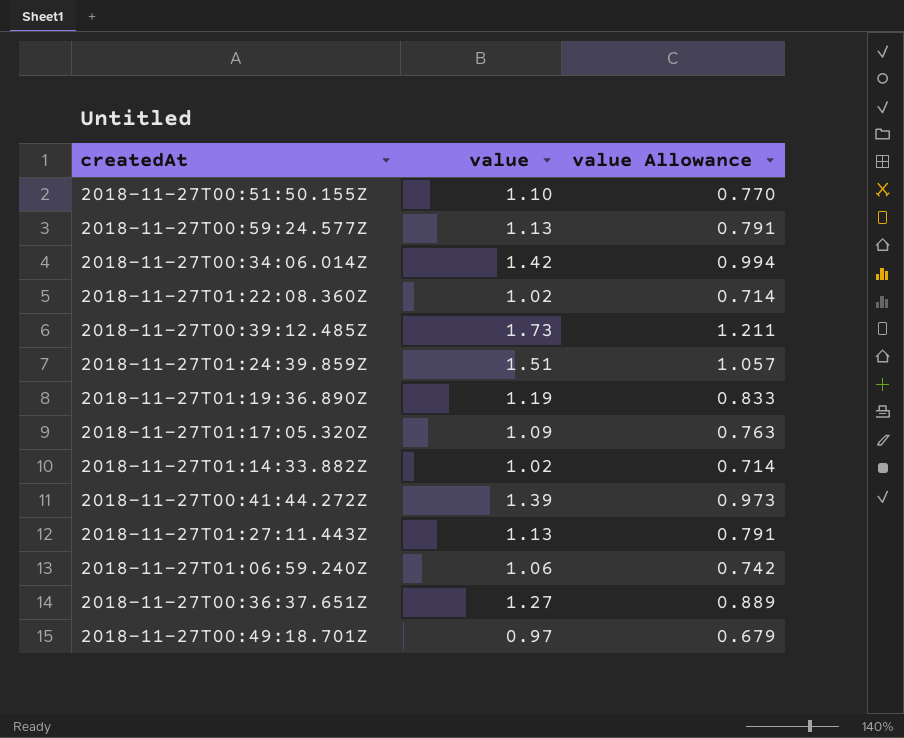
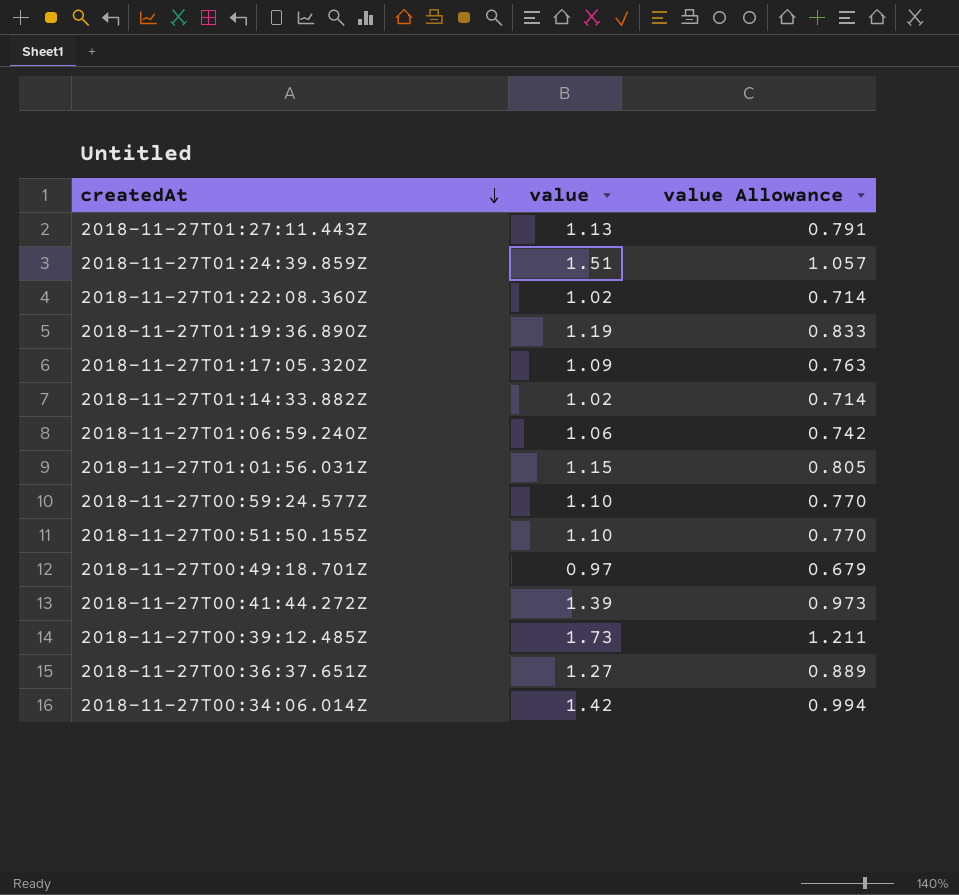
row order: none -> createdAt descending
row 2018-11-27T01:01:56.031Z: none -> 1.15 | 0.805
2018-11-27T00:59:24.577Z | value: 1.13 -> 1.10
2018-11-27T00:59:24.577Z | value Allowance: 0.791 -> 0.770

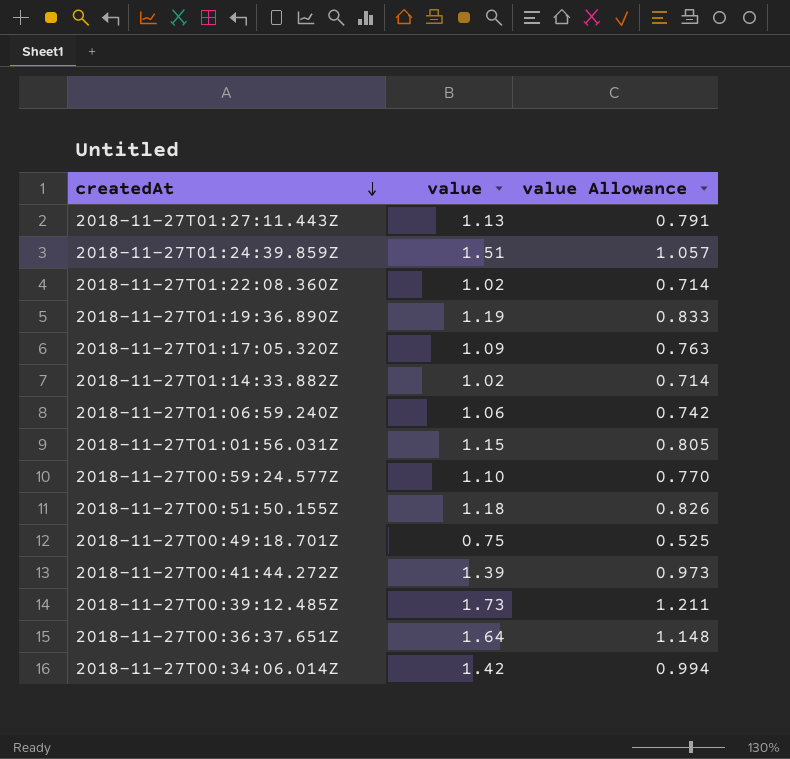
2018-11-27T00:51:50.155Z | value: 1.10 -> 1.18
2018-11-27T00:51:50.155Z | value Allowance: 0.770 -> 0.826
2018-11-27T00:49:18.701Z | value: 0.97 -> 0.75
2018-11-27T00:49:18.701Z | value Allowance: 0.679 -> 0.525
2018-11-27T00:36:37.651Z | value: 1.27 -> 1.64
2018-11-27T00:36:37.651Z | value Allowance: 0.889 -> 1.148

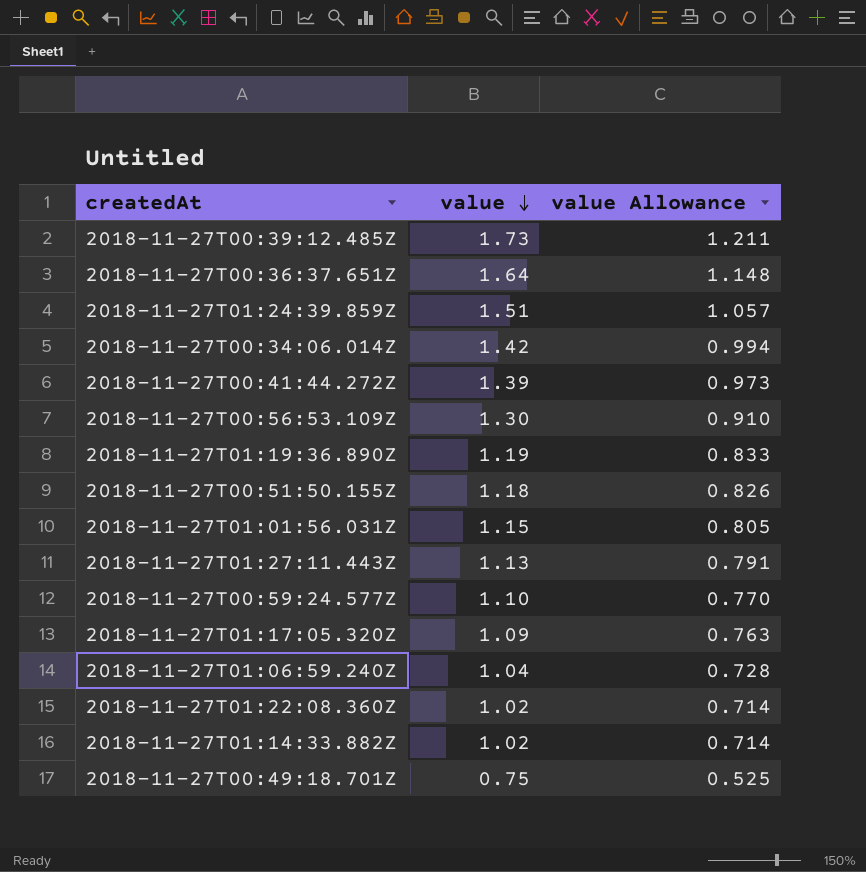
row order: createdAt descending -> value descending
row 2018-11-27T00:56:53.109Z: none -> 1.30 | 0.910
2018-11-27T01:06:59.240Z | value: 1.06 -> 1.04
2018-11-27T01:06:59.240Z | value Allowance: 0.742 -> 0.728

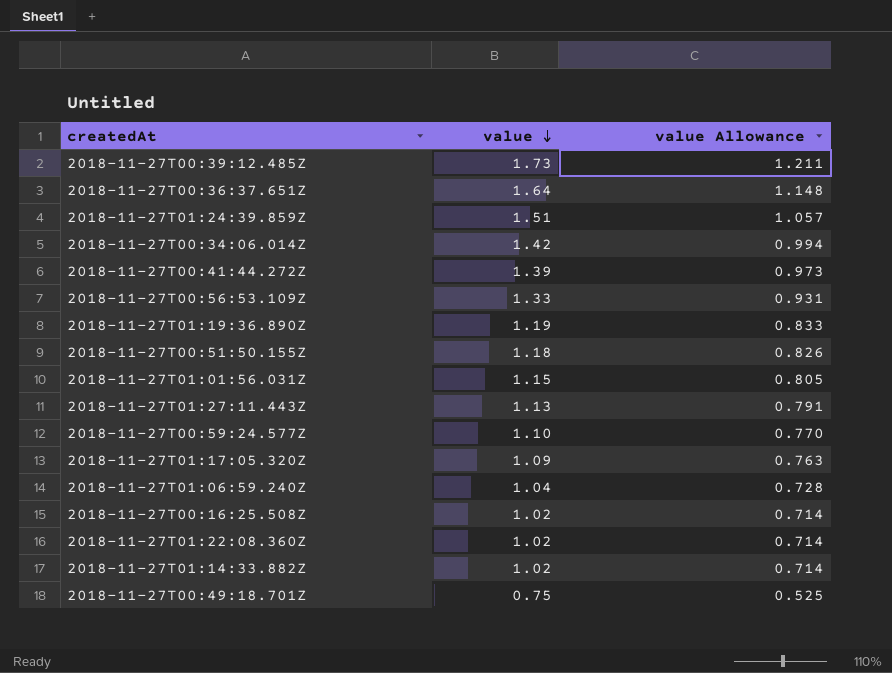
2018-11-27T00:56:53.109Z | value: 1.30 -> 1.33
2018-11-27T00:56:53.109Z | value Allowance: 0.910 -> 0.931
row 2018-11-27T00:16:25.508Z: none -> 1.02 | 0.714

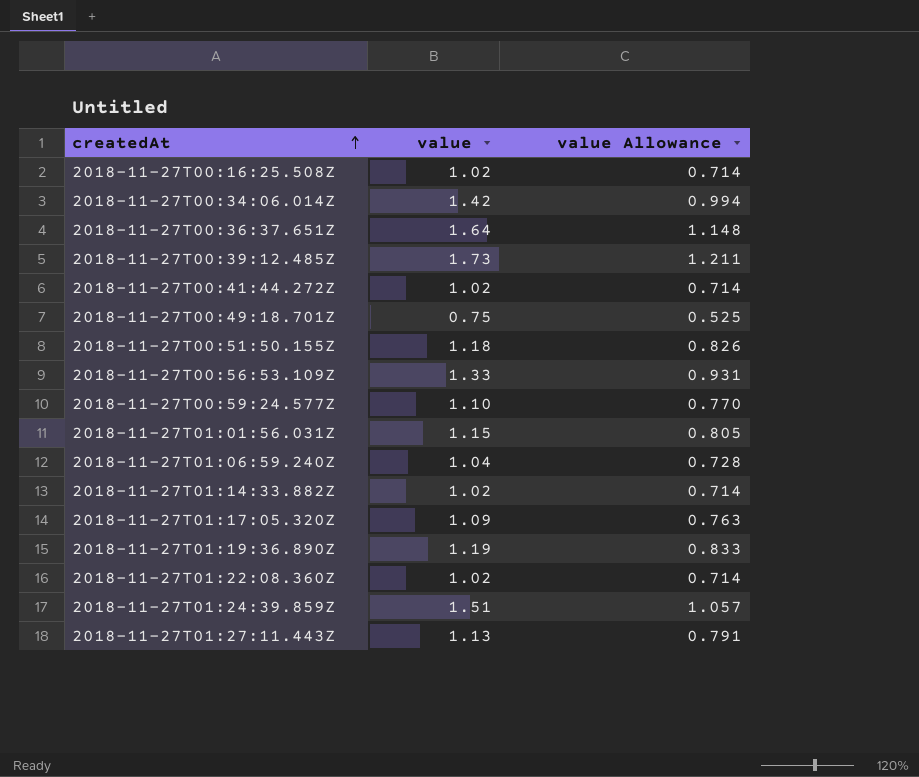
row order: value descending -> createdAt ascending
2018-11-27T00:41:44.272Z | value: 1.39 -> 1.02
2018-11-27T00:41:44.272Z | value Allowance: 0.973 -> 0.714

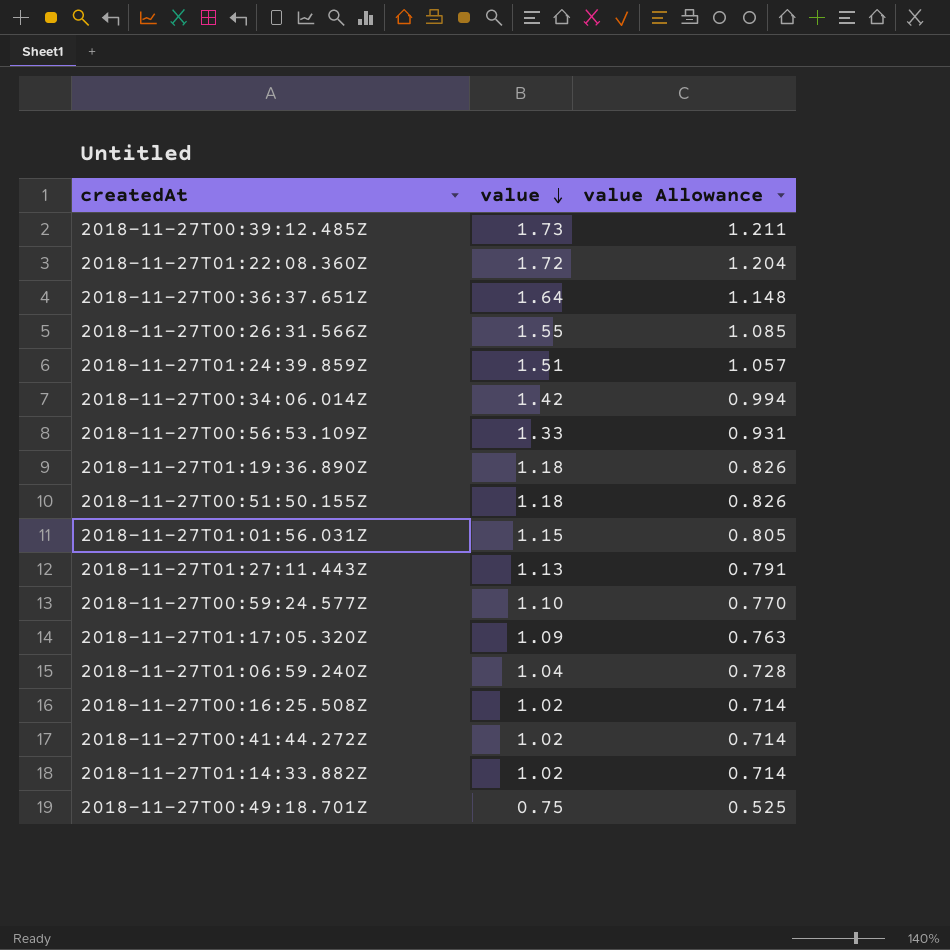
row order: createdAt ascending -> value descending
2018-11-27T01:22:08.360Z | value: 1.02 -> 1.72
2018-11-27T01:22:08.360Z | value Allowance: 0.714 -> 1.204
row 2018-11-27T00:26:31.566Z: none -> 1.55 | 1.085
2018-11-27T01:19:36.890Z | value: 1.19 -> 1.18
2018-11-27T01:19:36.890Z | value Allowance: 0.833 -> 0.826

